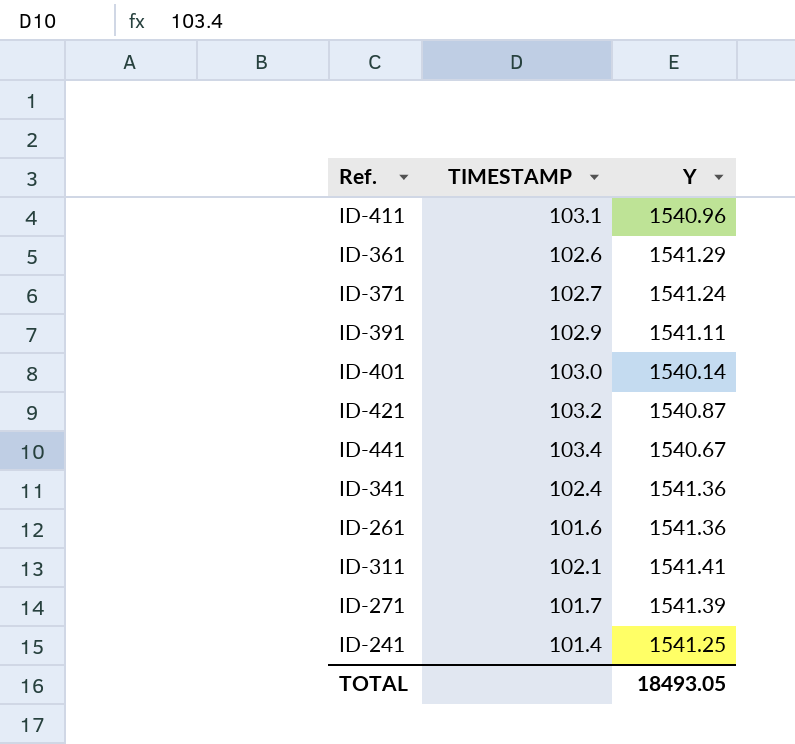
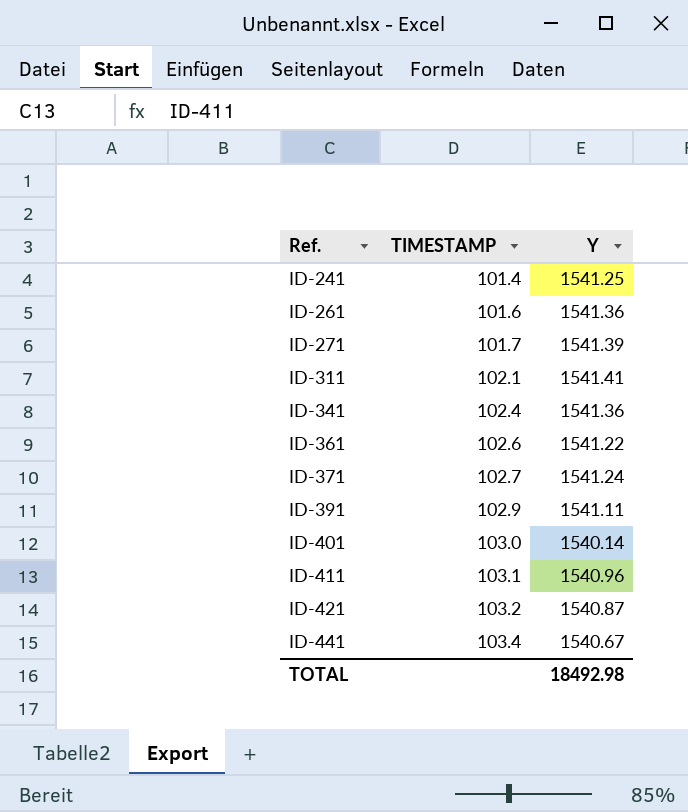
row order: none -> Ref. ascending
ID-361 | Y: 1541.29 -> 1541.22
TOTAL | Y: 18493.05 -> 18492.98

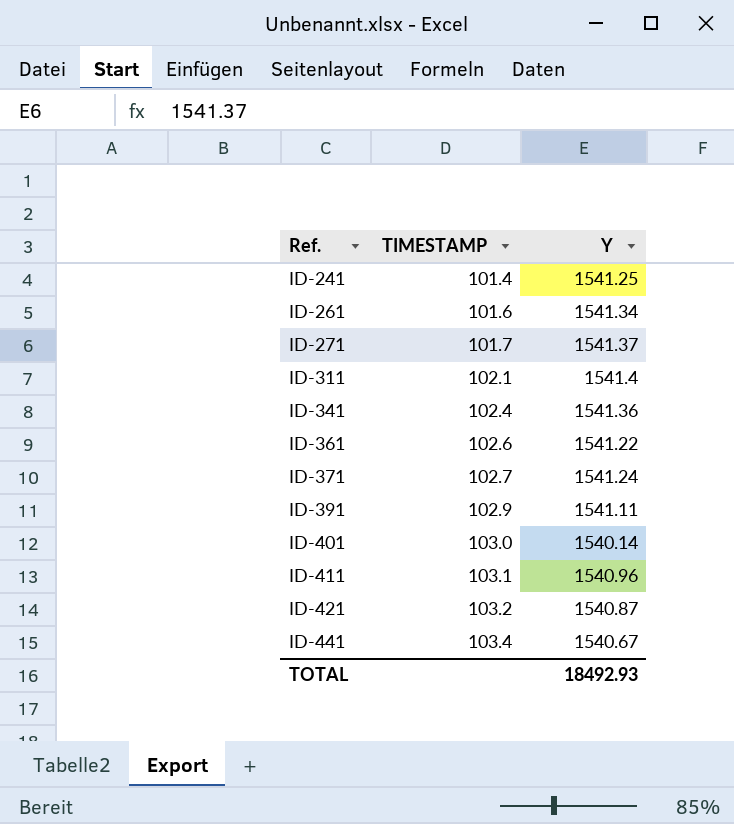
ID-261 | Y: 1541.36 -> 1541.34
ID-271 | Y: 1541.39 -> 1541.37
ID-311 | Y: 1541.41 -> 1541.4
TOTAL | Y: 18492.98 -> 18492.93

